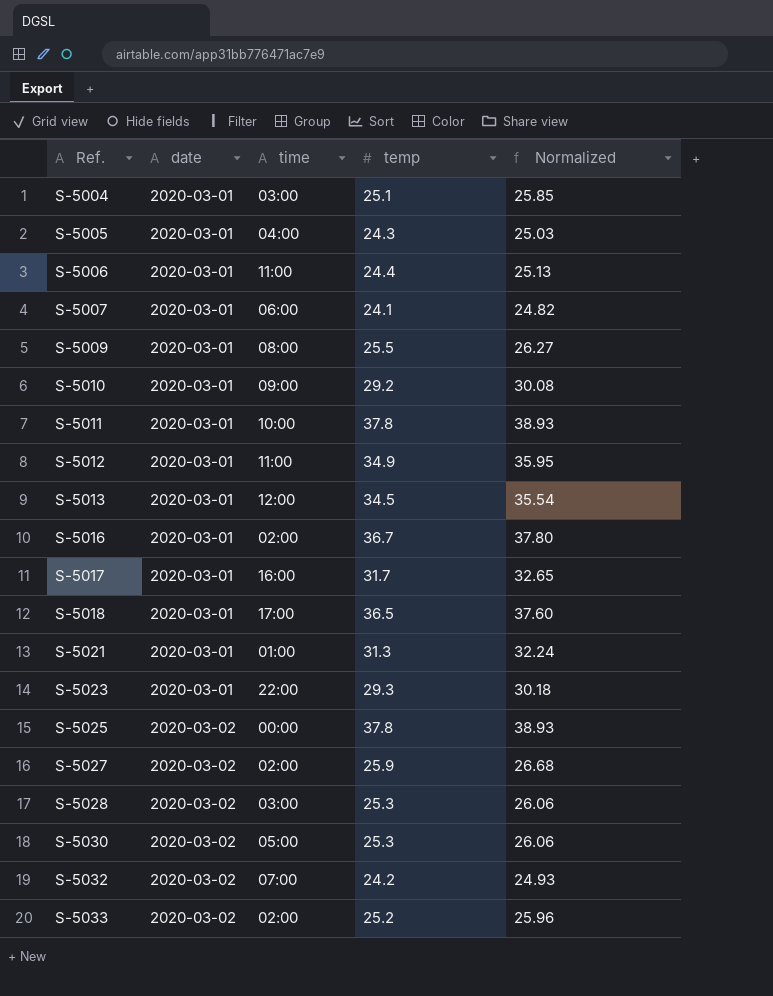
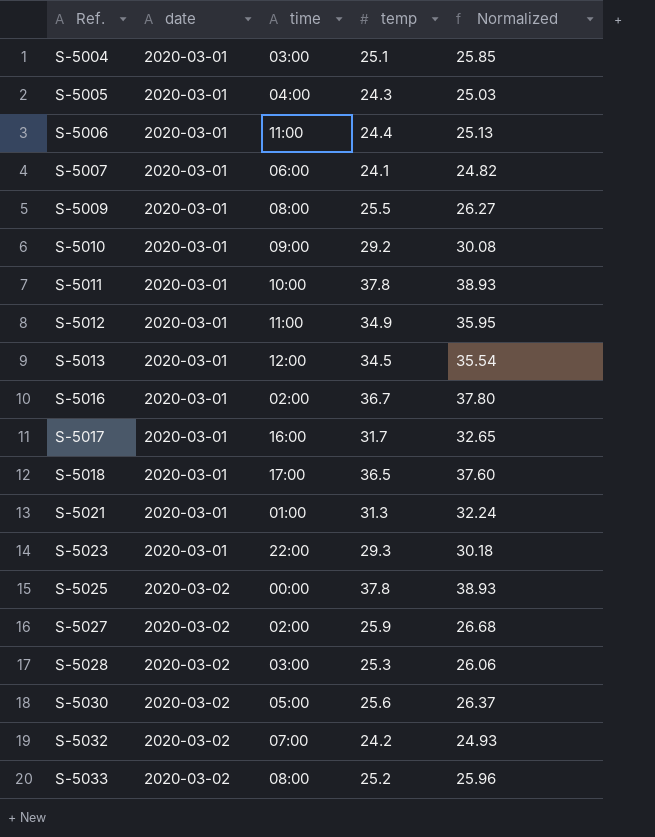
S-5030 | temp: 25.3 -> 25.6
S-5030 | Normalized: 26.06 -> 26.37
S-5033 | time: 02:00 -> 08:00

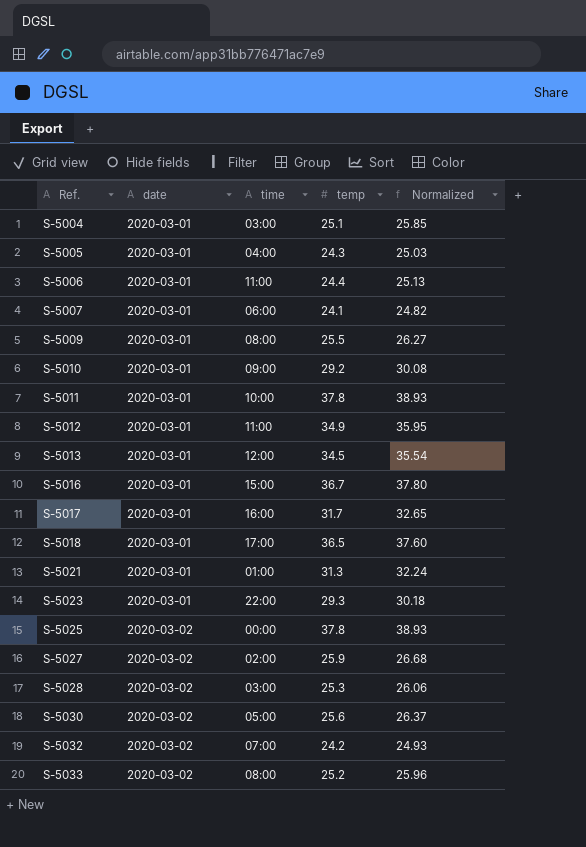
S-5016 | time: 02:00 -> 15:00

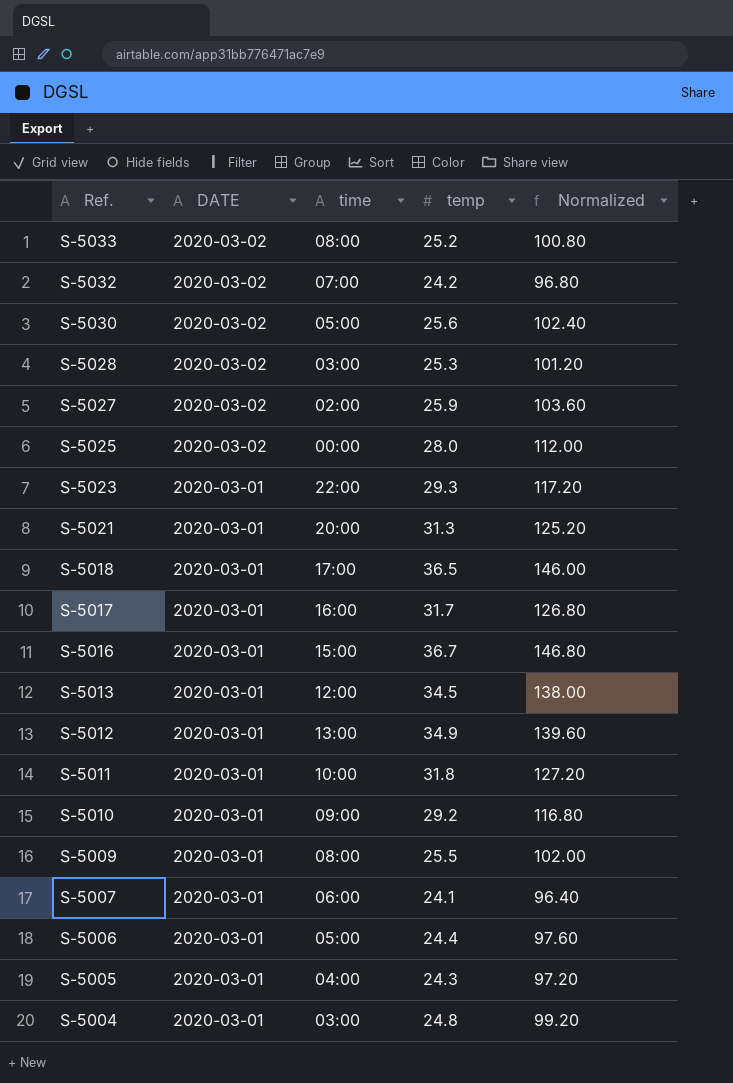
row order: Ref. ascending -> Ref. descending
column name: date -> DATE
column Normalized | formula: [temp] * 1.03 -> [temp] * 4
S-5025 | temp: 37.8 -> 28.0
S-5021 | time: 01:00 -> 20:00
S-5012 | time: 11:00 -> 13:00
S-5011 | temp: 37.8 -> 31.8
S-5006 | time: 11:00 -> 05:00
S-5004 | temp: 25.1 -> 24.8

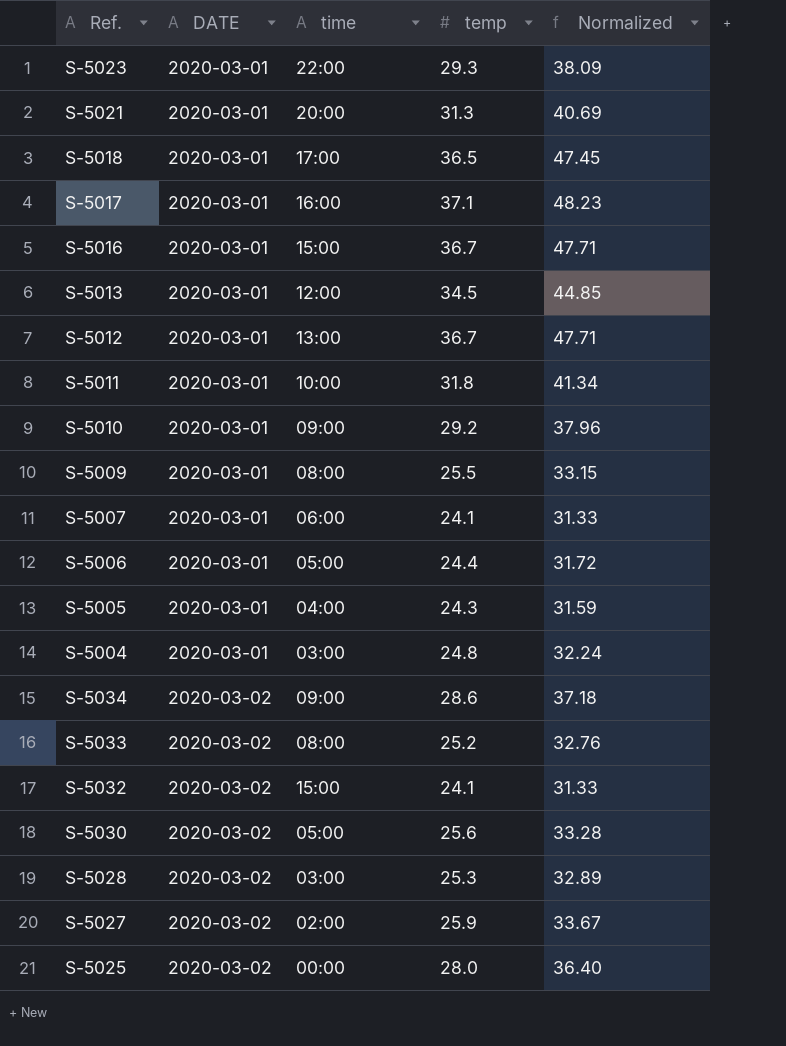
row order: Ref. descending -> DATE ascending
column Normalized | formula: [temp] * 4 -> [temp] * 1.3
S-5017 | temp: 31.7 -> 37.1
S-5012 | temp: 34.9 -> 36.7
row S-5034: none -> 2020-03-02 | 09:00 | 28.6 | 37.18
S-5032 | time: 07:00 -> 15:00
S-5032 | temp: 24.2 -> 24.1

